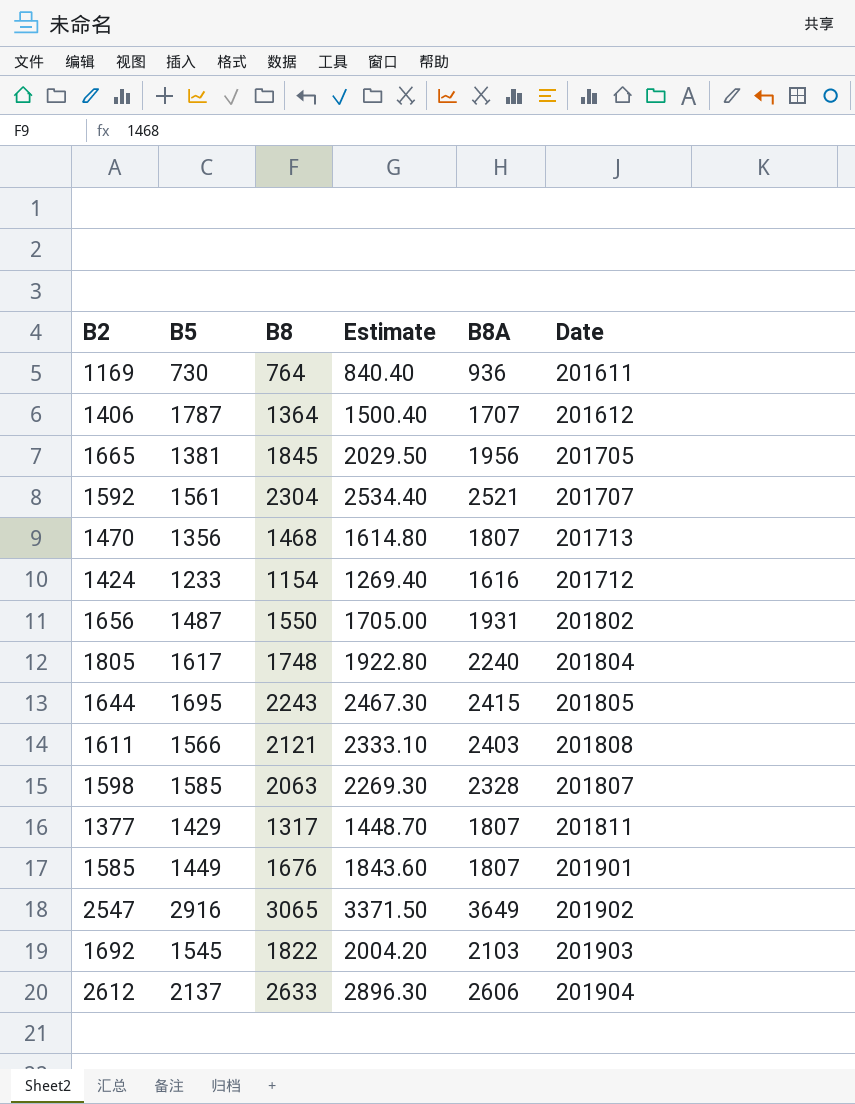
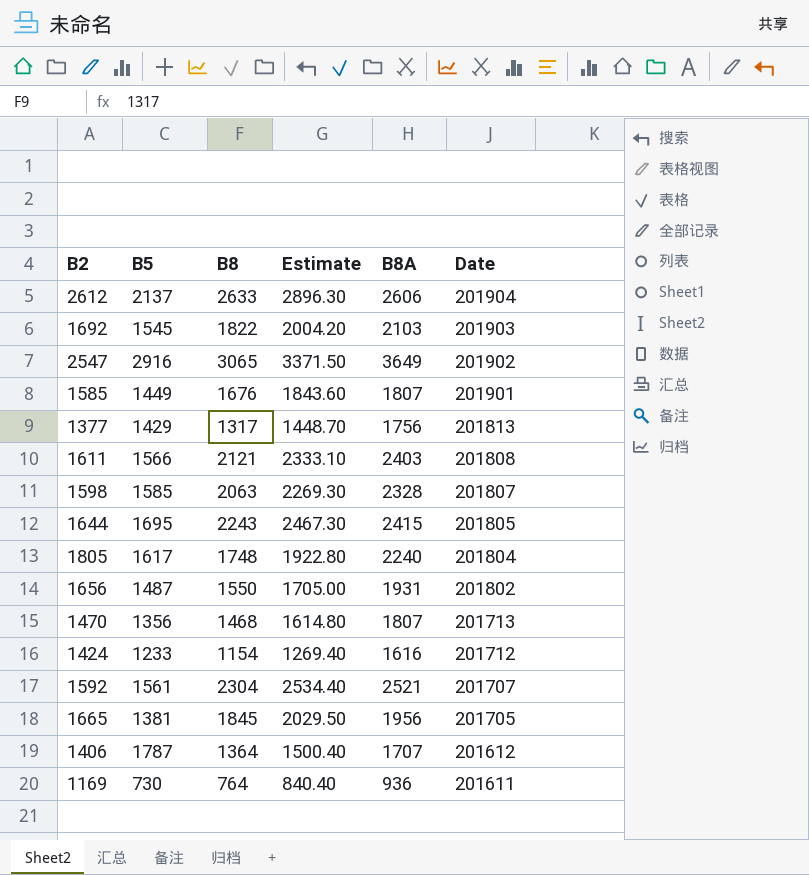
row order: none -> Date descending
1377 | B8A: 1807 -> 1756
1377 | Date: 201811 -> 201813

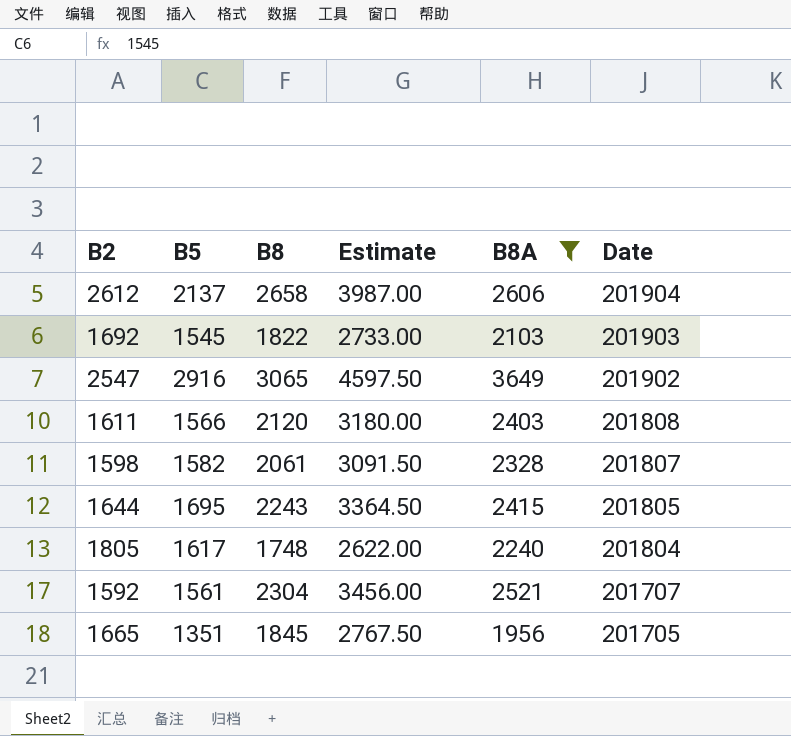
filter: none -> B8A >= 1956
column Estimate | formula: [B8] * 1.1 -> [B8] * 1.5
2612 | B8: 2633 -> 2658
1611 | B8: 2121 -> 2120
1598 | B5: 1585 -> 1582
1598 | B8: 2063 -> 2061
1665 | B5: 1381 -> 1351

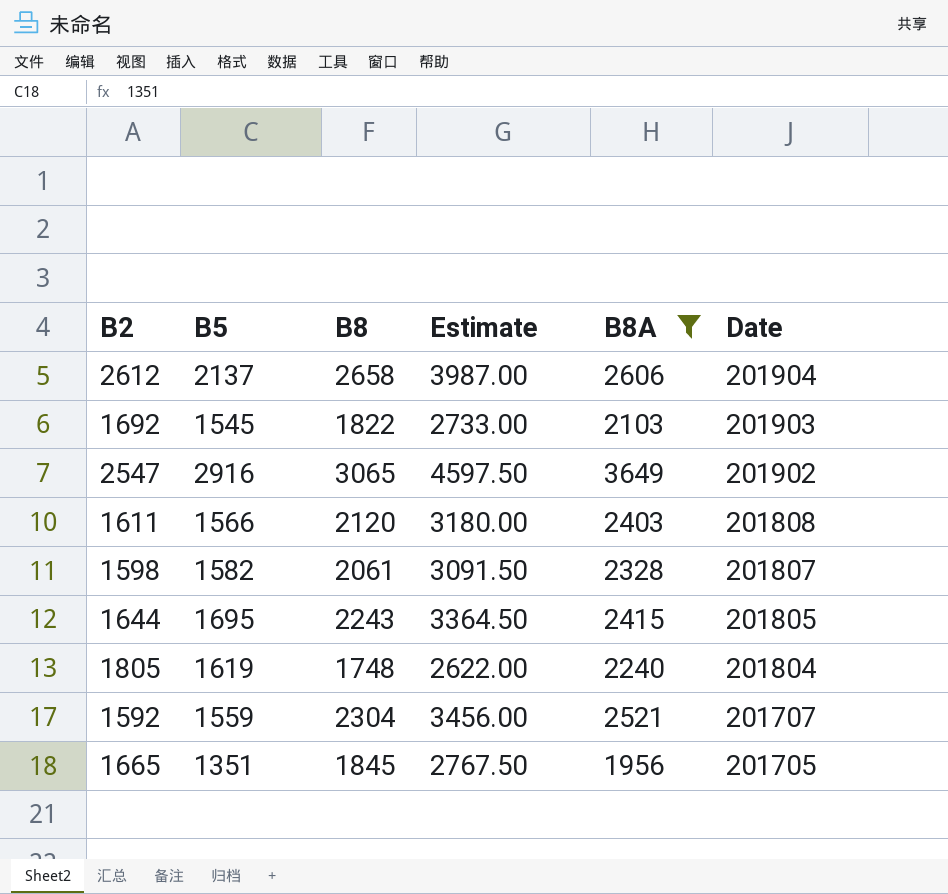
1805 | B5: 1617 -> 1619
1592 | B5: 1561 -> 1559

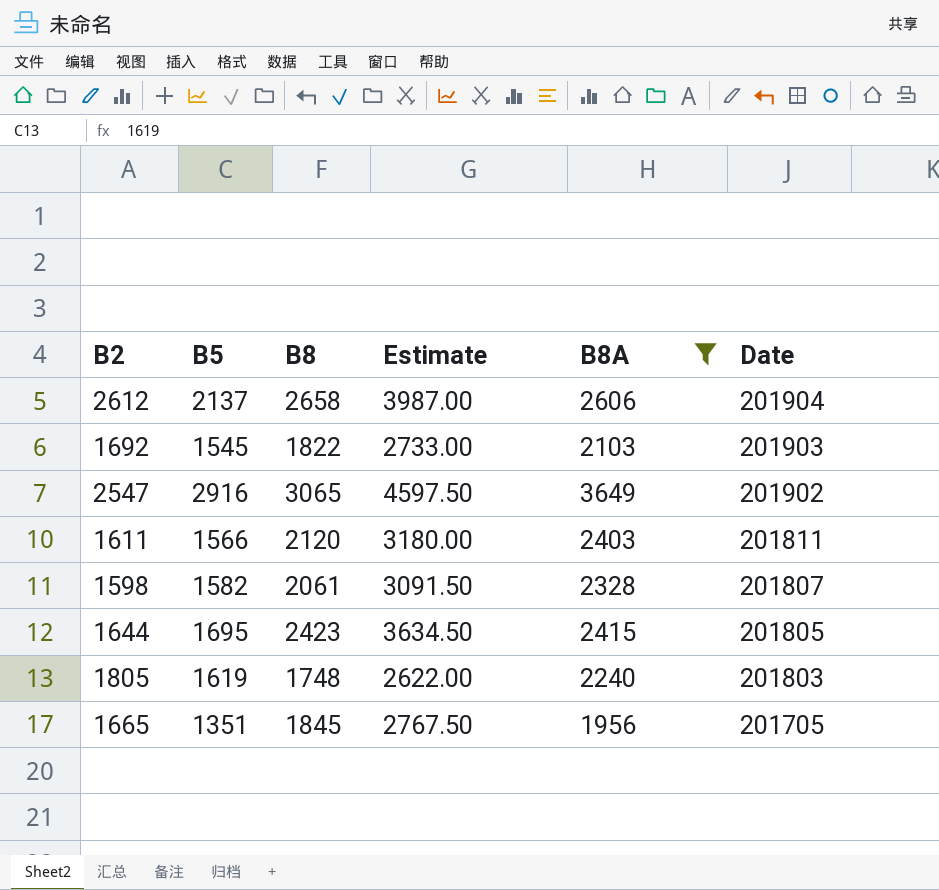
row 1592: 1559 | 2304 | 3456.00 | 2521 | 201707 -> none
1611 | Date: 201808 -> 201811
1644 | B8: 2243 -> 2423
1644 | Estimate: 3364.50 -> 3634.50
1805 | Date: 201804 -> 201803

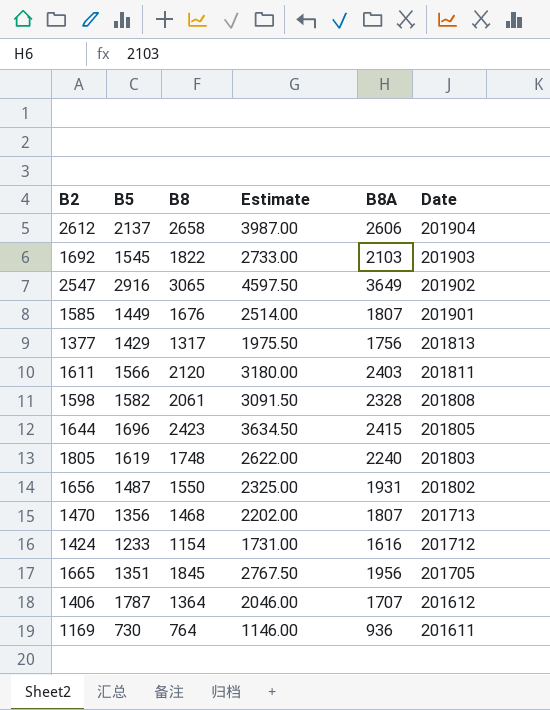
filter: B8A >= 1956 -> none
1598 | Date: 201807 -> 201808
1644 | B5: 1695 -> 1696

